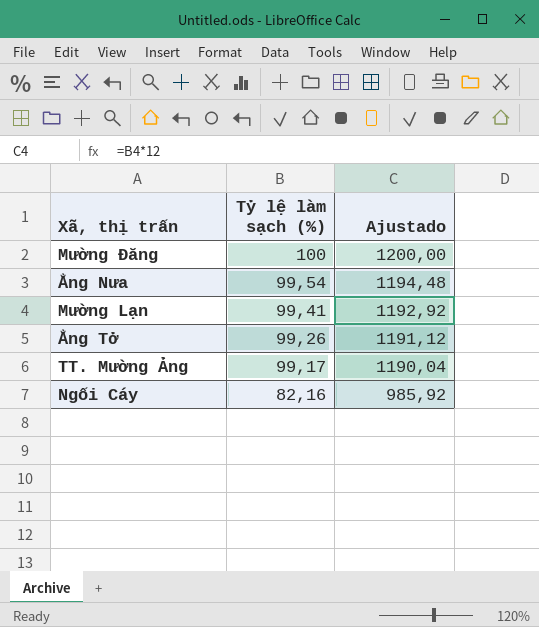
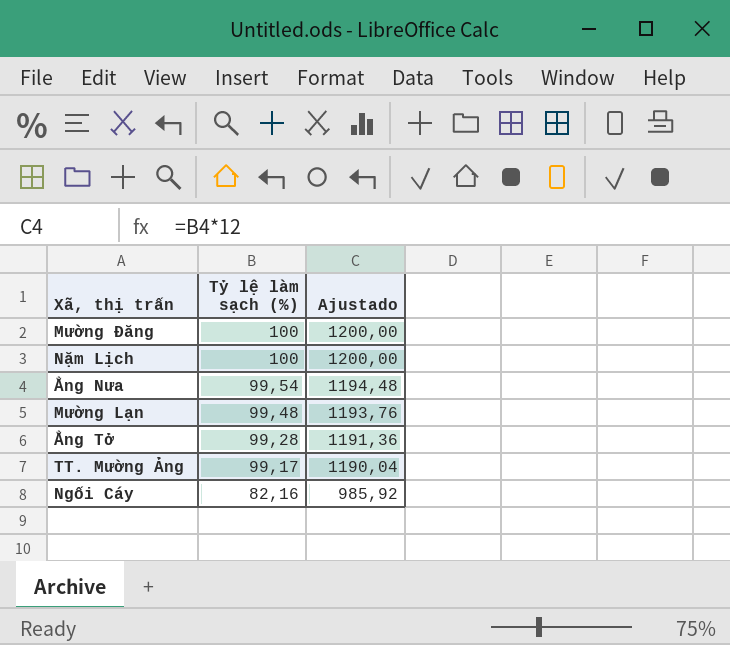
row Nặm Lịch: none -> 100 | 1200,00
Mường Lạn | Tỷ lệ làm sạch (%): 99,41 -> 99,48
Mường Lạn | Ajustado: 1192,92 -> 1193,76
Ẳng Tở | Tỷ lệ làm sạch (%): 99,26 -> 99,28
Ẳng Tở | Ajustado: 1191,12 -> 1191,36

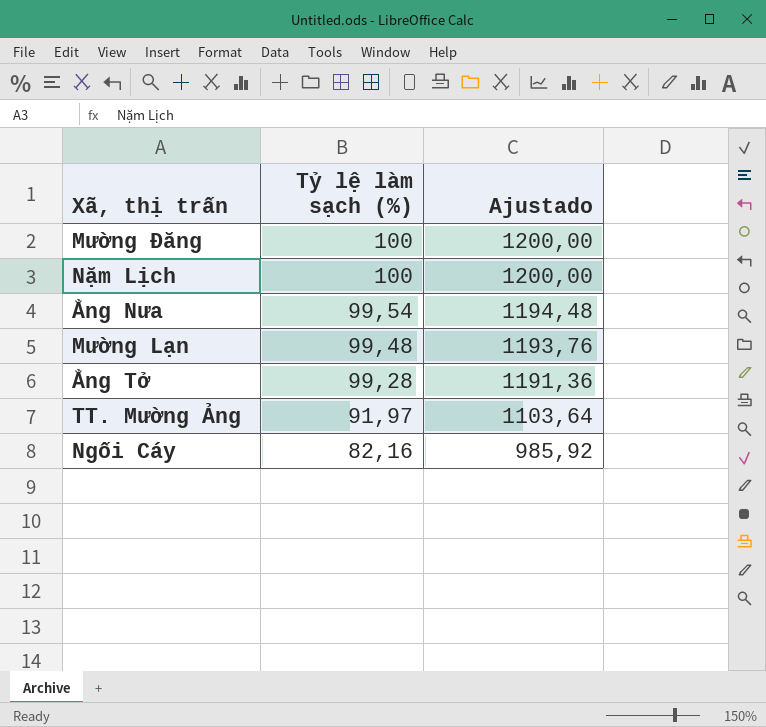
TT. Mường Ảng | Tỷ lệ làm sạch (%): 99,17 -> 91,97
TT. Mường Ảng | Ajustado: 1190,04 -> 1103,64

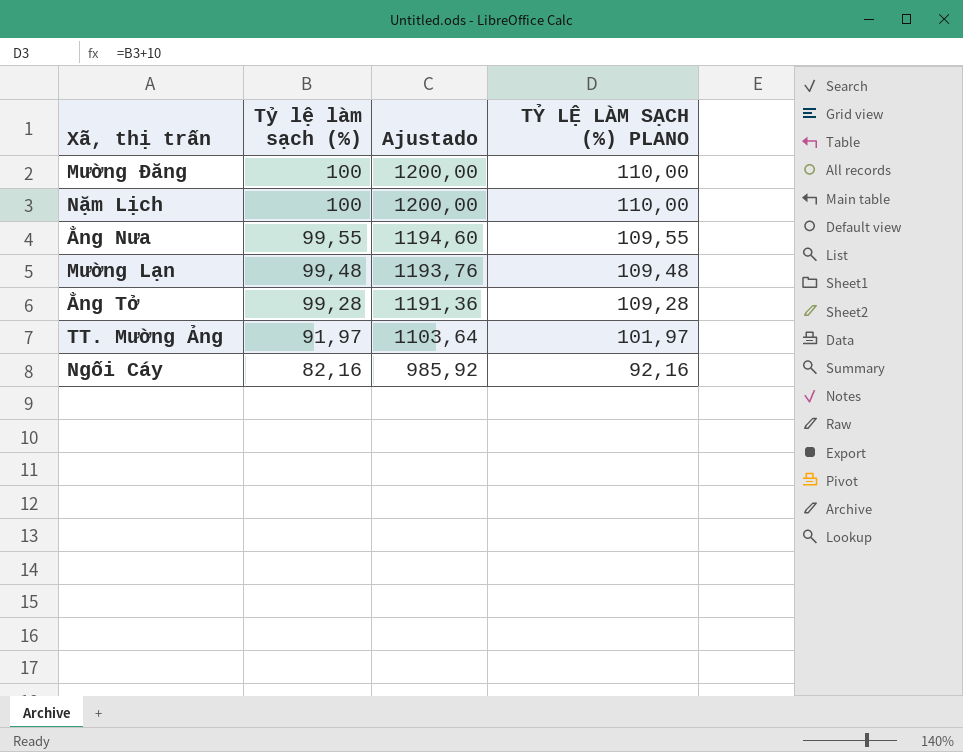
column TỶ LỆ LÀM SẠCH (%) PLANO | formula: none -> [Tỷ lệ làm sạch (%)] + 10
Ẳng Nưa | Tỷ lệ làm sạch (%): 99,54 -> 99,55
Ẳng Nưa | Ajustado: 1194,48 -> 1194,60

